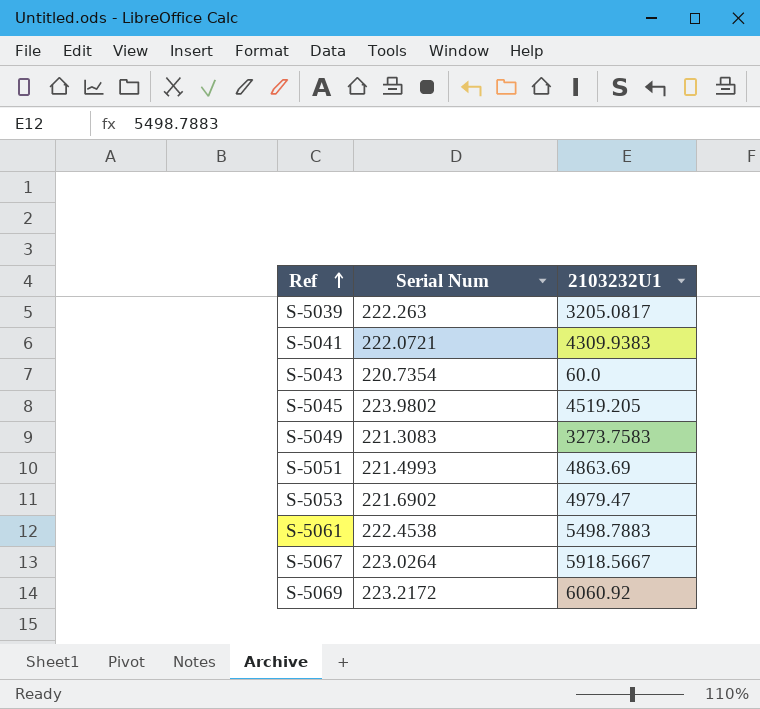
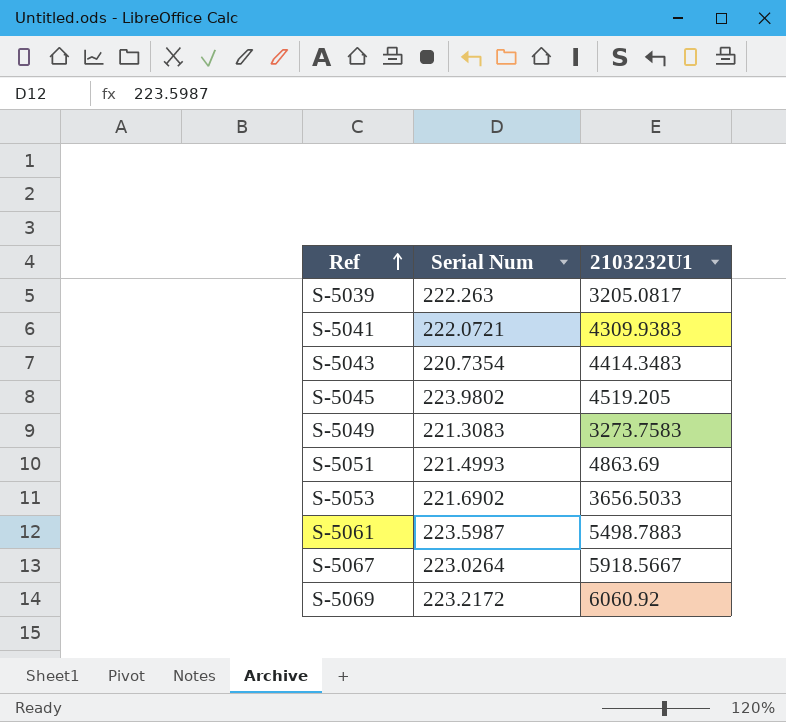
S-5043 | 2103232U1: 60.0 -> 4414.3483
S-5053 | 2103232U1: 4979.47 -> 3656.5033
S-5061 | Serial Num: 222.4538 -> 223.5987

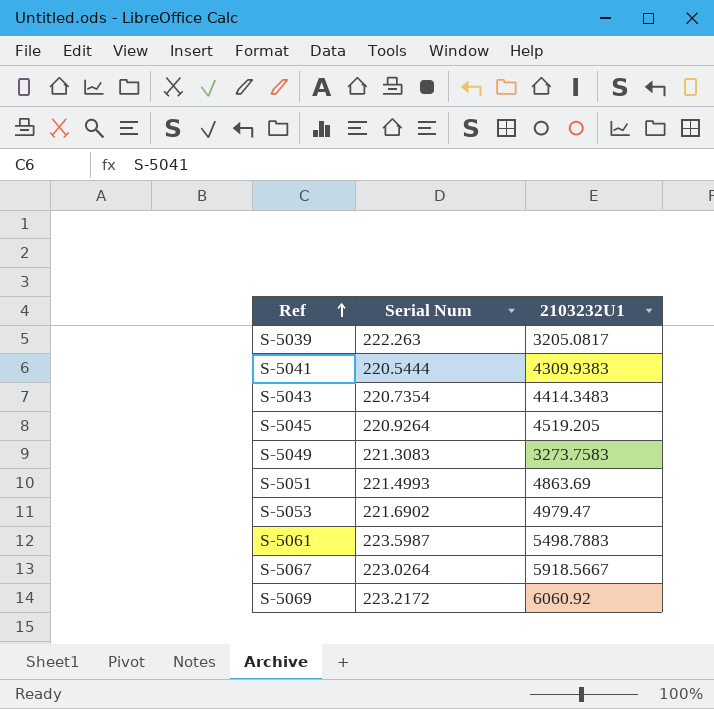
S-5041 | Serial Num: 222.0721 -> 220.5444
S-5045 | Serial Num: 223.9802 -> 220.9264
S-5053 | 2103232U1: 3656.5033 -> 4979.47

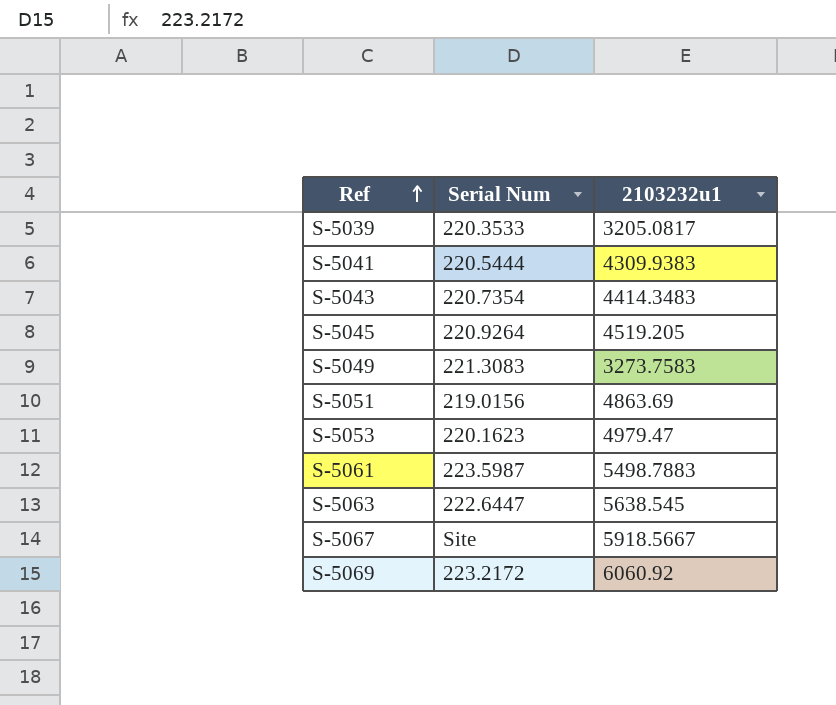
column name: 2103232U1 -> 2103232u1
S-5039 | Serial Num: 222.263 -> 220.3533
S-5051 | Serial Num: 221.4993 -> 219.0156
S-5053 | Serial Num: 221.6902 -> 220.1623
row S-5063: none -> 222.6447 | 5638.545
S-5067 | Serial Num: 223.0264 -> Site

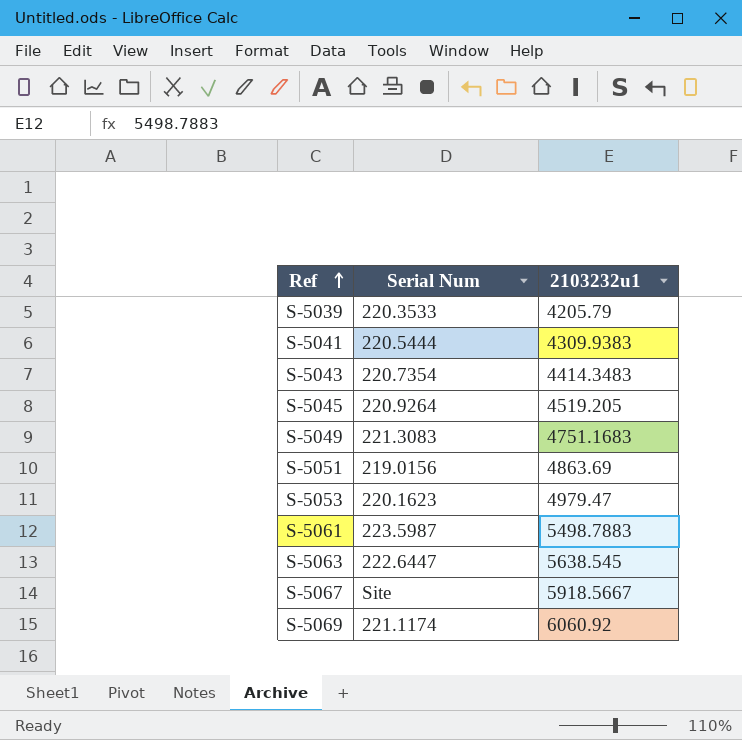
S-5039 | 2103232u1: 3205.0817 -> 4205.79
S-5049 | 2103232u1: 3273.7583 -> 4751.1683
S-5069 | Serial Num: 223.2172 -> 221.1174

